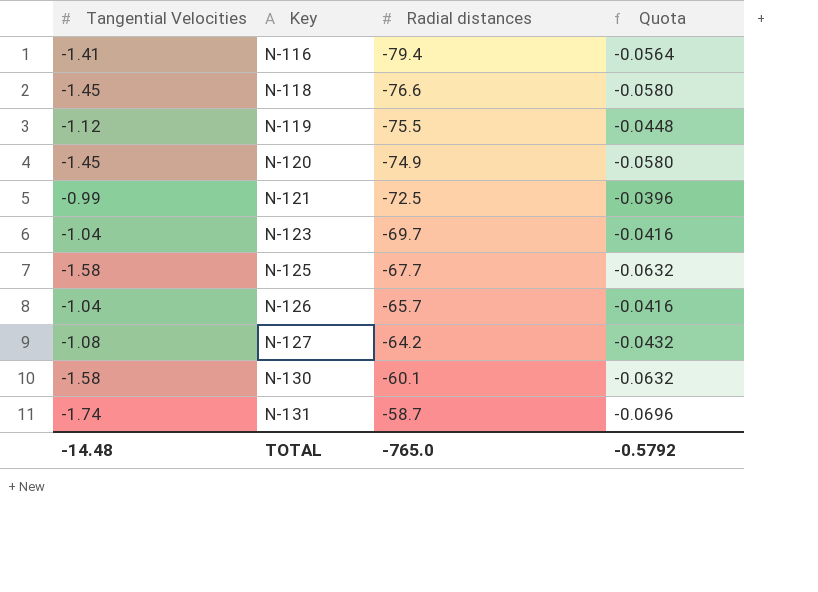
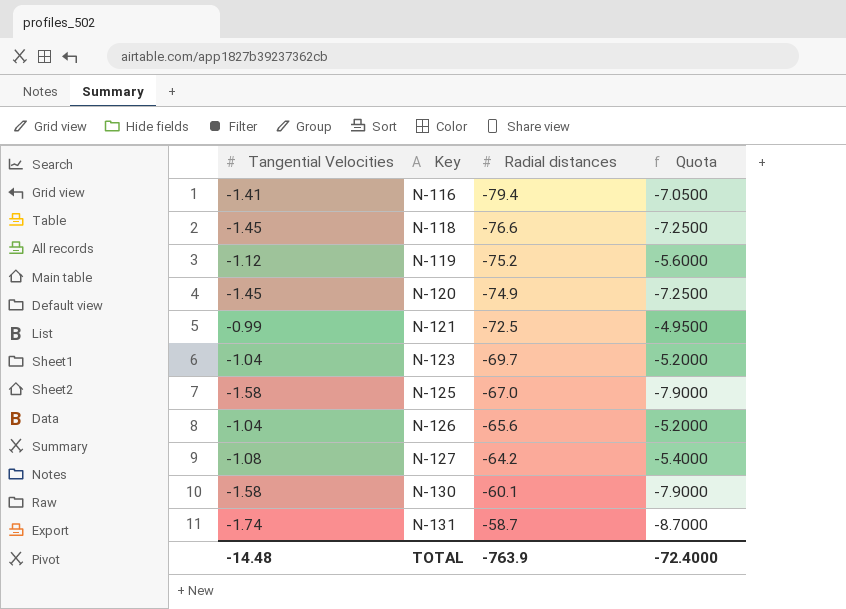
column Quota | formula: [Tangential Velocities] * 0.04 -> [Tangential Velocities] * 5
N-119 | Radial distances: -75.5 -> -75.2
N-125 | Radial distances: -67.7 -> -67.0
N-126 | Radial distances: -65.7 -> -65.6
TOTAL | Radial distances: -765.0 -> -763.9
TOTAL | Quota: -0.5792 -> -72.4000

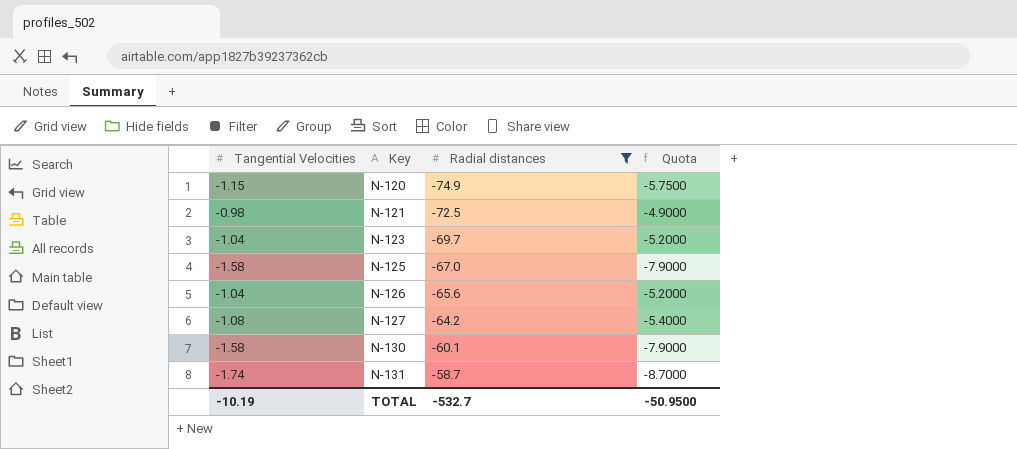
filter: none -> Radial distances >= -74.9
N-120 | Tangential Velocities: -1.45 -> -1.15
N-120 | Quota: -7.2500 -> -5.7500
N-121 | Tangential Velocities: -0.99 -> -0.98
N-121 | Quota: -4.9500 -> -4.9000
TOTAL | Tangential Velocities: -14.48 -> -10.19
TOTAL | Radial distances: -763.9 -> -532.7
TOTAL | Quota: -72.4000 -> -50.9500

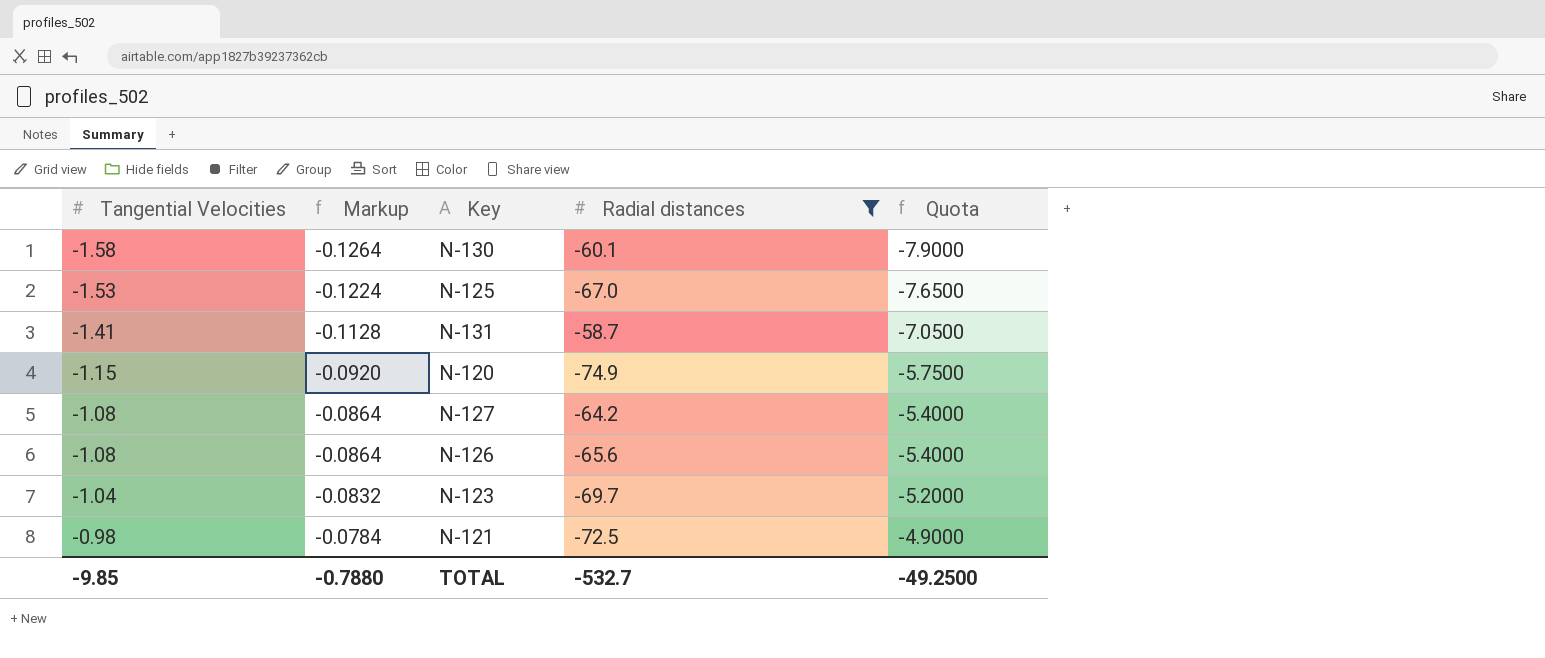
row order: Key ascending -> Tangential Velocities ascending
column Markup | formula: none -> [Tangential Velocities] * 0.08
N-125 | Tangential Velocities: -1.58 -> -1.53
N-125 | Quota: -7.9000 -> -7.6500
N-131 | Tangential Velocities: -1.74 -> -1.41
N-131 | Quota: -8.7000 -> -7.0500
N-126 | Tangential Velocities: -1.04 -> -1.08
N-126 | Quota: -5.2000 -> -5.4000
TOTAL | Tangential Velocities: -10.19 -> -9.85
TOTAL | Quota: -50.9500 -> -49.2500

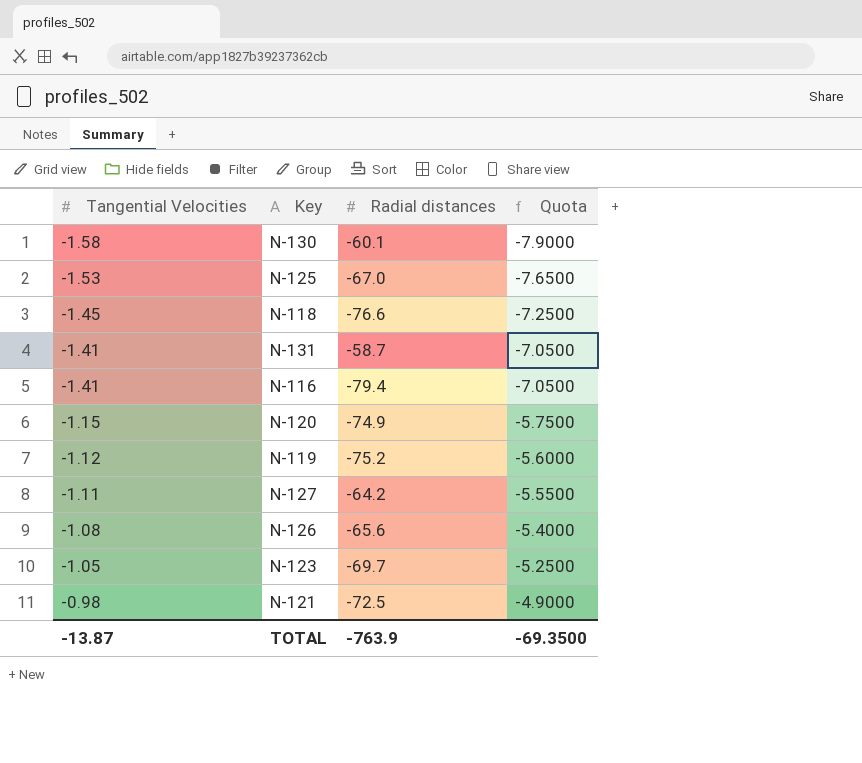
filter: Radial distances >= -74.9 -> none
column Markup | formula: [Tangential Velocities] * 0.08 -> none
N-127 | Tangential Velocities: -1.08 -> -1.11
N-127 | Quota: -5.4000 -> -5.5500
N-123 | Tangential Velocities: -1.04 -> -1.05
N-123 | Quota: -5.2000 -> -5.2500
TOTAL | Tangential Velocities: -9.85 -> -13.87
TOTAL | Radial distances: -532.7 -> -763.9
TOTAL | Quota: -49.2500 -> -69.3500

